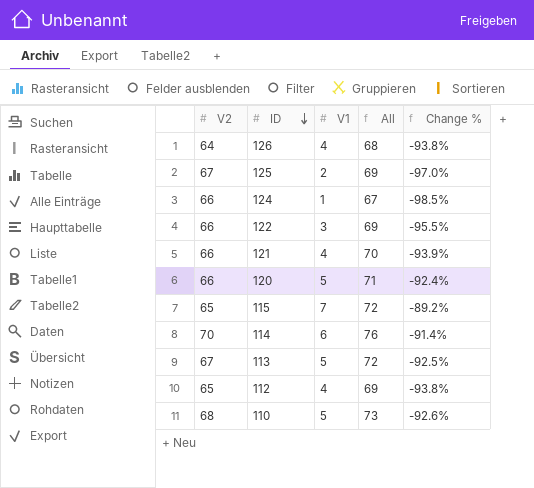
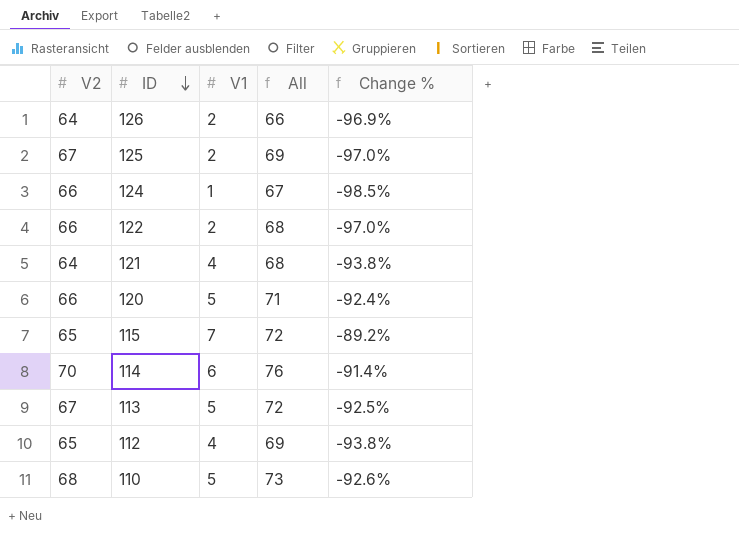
126 | V1: 4 -> 2
126 | All: 68 -> 66
126 | Change %: -93.8% -> -96.9%
122 | V1: 3 -> 2
122 | All: 69 -> 68
122 | Change %: -95.5% -> -97.0%
121 | V2: 66 -> 64
121 | All: 70 -> 68
121 | Change %: -93.9% -> -93.8%

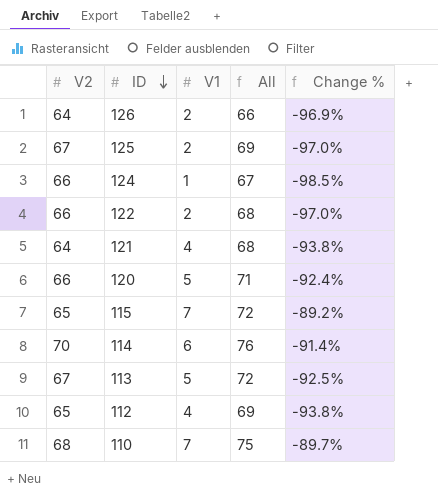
110 | V1: 5 -> 7
110 | All: 73 -> 75
110 | Change %: -92.6% -> -89.7%

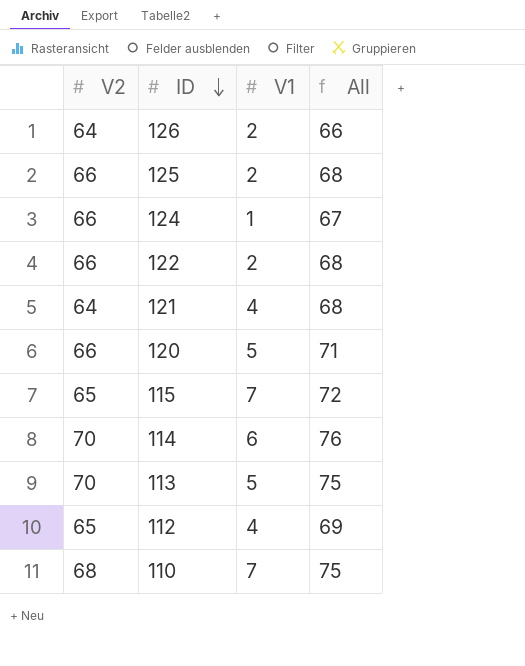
column Change % | formula: ([V1] - [V2]) / [V2] -> none
125 | V2: 67 -> 66
125 | All: 69 -> 68
113 | V2: 67 -> 70
113 | All: 72 -> 75

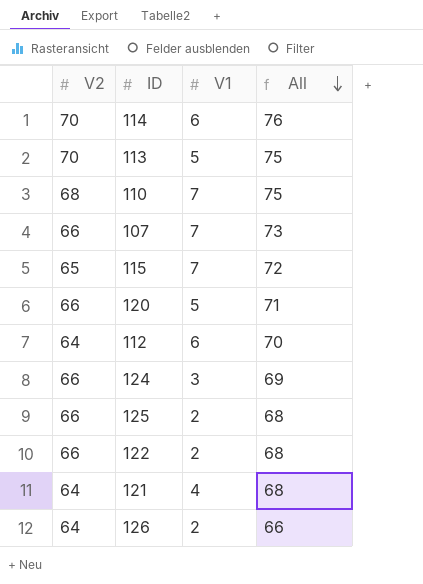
row order: ID descending -> All descending
row 107: none -> 66 | 7 | 73
112 | V2: 65 -> 64
112 | V1: 4 -> 6
112 | All: 69 -> 70
124 | V1: 1 -> 3
124 | All: 67 -> 69

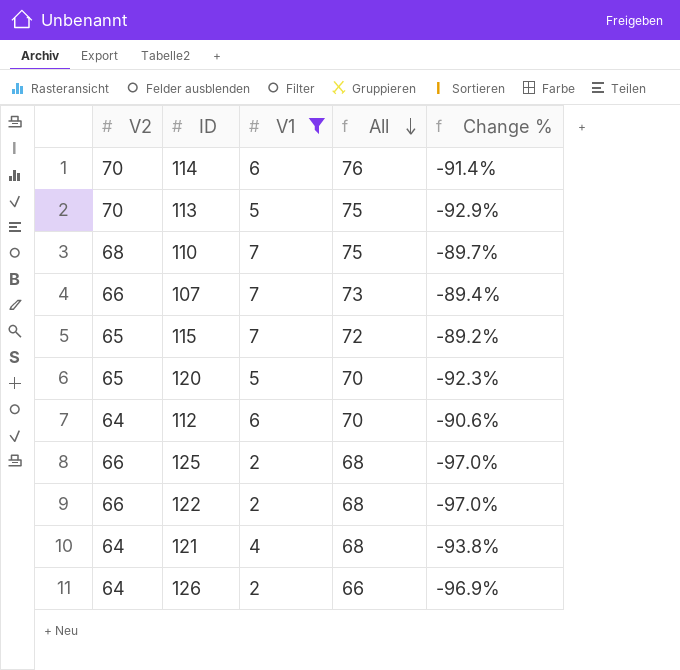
filter: none -> V1 != 3
column Change % | formula: none -> ([V1] - [V2]) / [V2]
120 | V2: 66 -> 65
120 | All: 71 -> 70

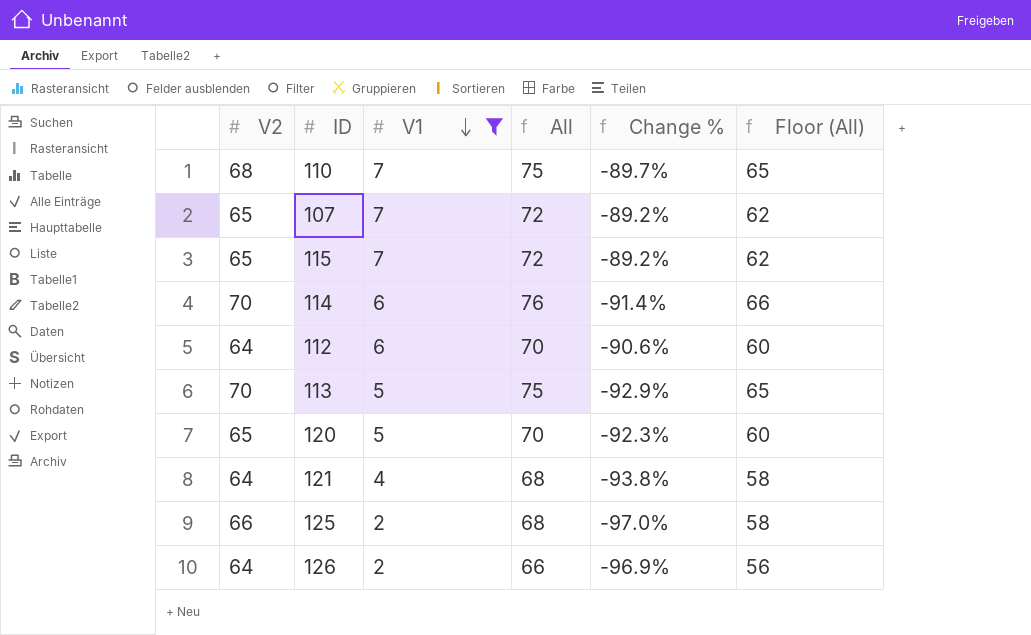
row order: All descending -> V1 descending
column Floor (All) | formula: none -> [All] - 10
row 122: 66 | 2 | 68 | -97.0% -> none
107 | V2: 66 -> 65
107 | All: 73 -> 72
107 | Change %: -89.4% -> -89.2%

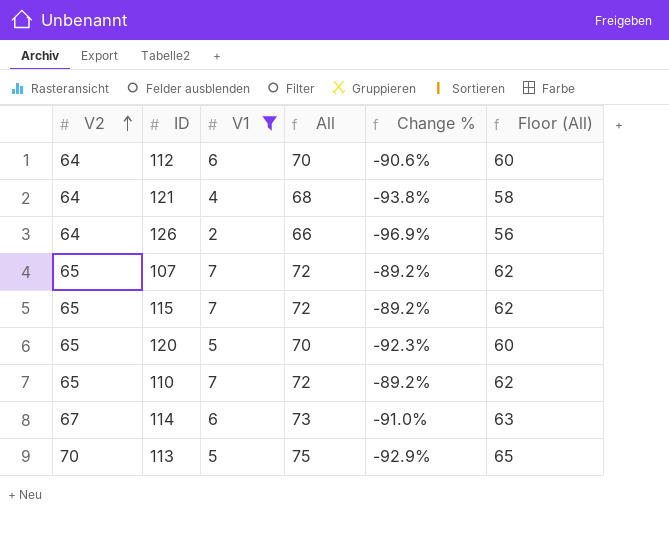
row order: V1 descending -> V2 ascending
row 125: 66 | 2 | 68 | -97.0% | 58 -> none
110 | V2: 68 -> 65
110 | All: 75 -> 72
110 | Change %: -89.7% -> -89.2%
110 | Floor (All): 65 -> 62
114 | V2: 70 -> 67
114 | All: 76 -> 73
114 | Change %: -91.4% -> -91.0%
114 | Floor (All): 66 -> 63

